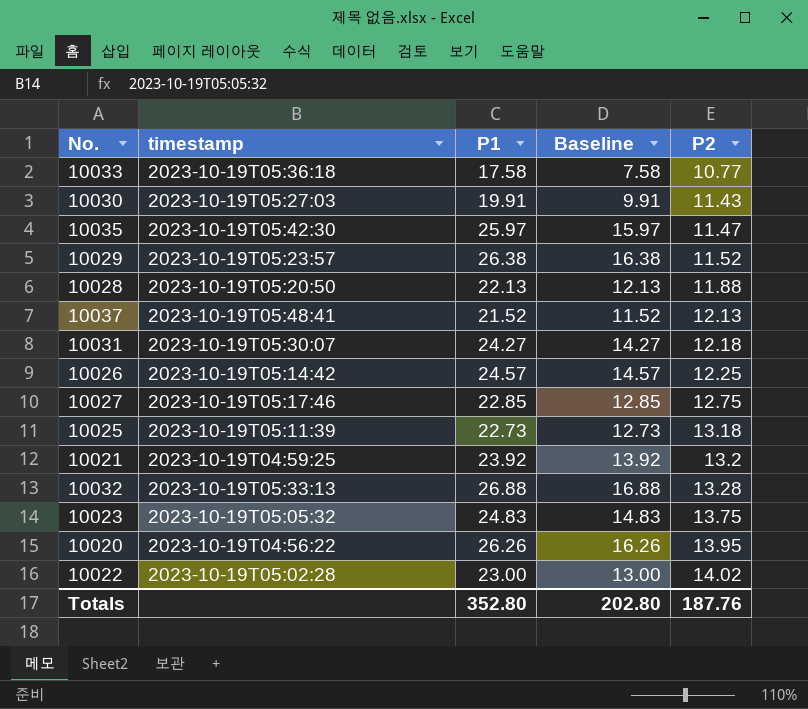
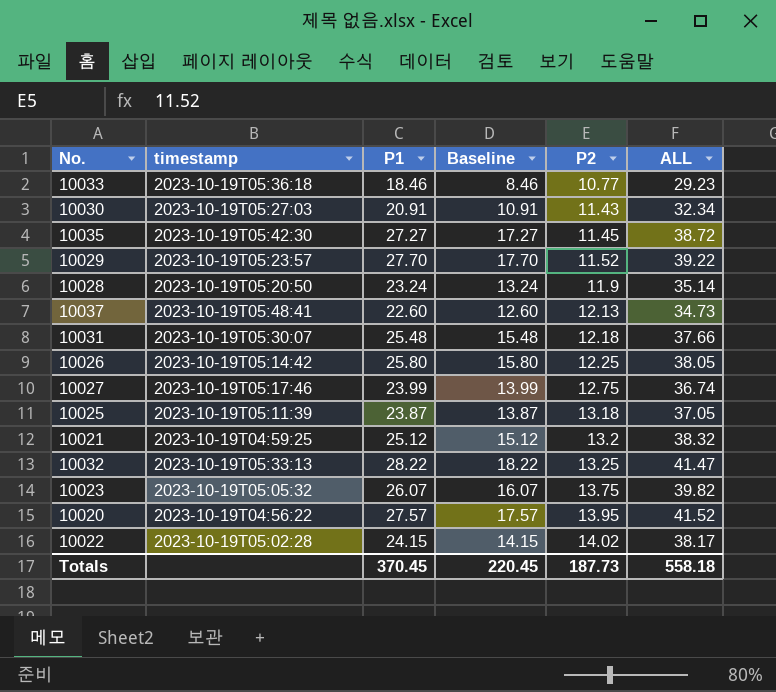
column ALL | formula: none -> [P1] + [P2]
10033 | P1: 17.58 -> 18.46
10033 | Baseline: 7.58 -> 8.46
10030 | P1: 19.91 -> 20.91
10030 | Baseline: 9.91 -> 10.91
10035 | P1: 25.97 -> 27.27
10035 | Baseline: 15.97 -> 17.27
10035 | P2: 11.47 -> 11.45
10029 | P1: 26.38 -> 27.70
10029 | Baseline: 16.38 -> 17.70
10028 | P1: 22.13 -> 23.24
10028 | Baseline: 12.13 -> 13.24
10028 | P2: 11.88 -> 11.9
10037 | P1: 21.52 -> 22.60
10037 | Baseline: 11.52 -> 12.60
10031 | P1: 24.27 -> 25.48
10031 | Baseline: 14.27 -> 15.48
10026 | P1: 24.57 -> 25.80
10026 | Baseline: 14.57 -> 15.80
10027 | P1: 22.85 -> 23.99
10027 | Baseline: 12.85 -> 13.99
10025 | P1: 22.73 -> 23.87
10025 | Baseline: 12.73 -> 13.87
10021 | P1: 23.92 -> 25.12
10021 | Baseline: 13.92 -> 15.12
10032 | P1: 26.88 -> 28.22
10032 | Baseline: 16.88 -> 18.22
10032 | P2: 13.28 -> 13.25
10023 | P1: 24.83 -> 26.07
10023 | Baseline: 14.83 -> 16.07
10020 | P1: 26.26 -> 27.57
10020 | Baseline: 16.26 -> 17.57
10022 | P1: 23.00 -> 24.15
10022 | Baseline: 13.00 -> 14.15
Totals | P1: 352.80 -> 370.45
Totals | Baseline: 202.80 -> 220.45
Totals | P2: 187.76 -> 187.73

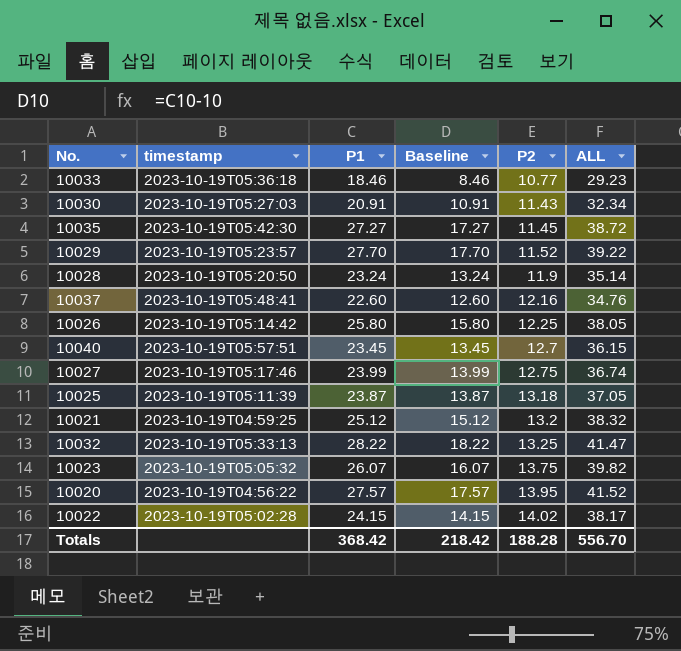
row 10031: 2023-10-19T05:30:07 | 25.48 | 15.48 | 12.18 | 37.66 -> none
10037 | P2: 12.13 -> 12.16
10037 | ALL: 34.73 -> 34.76
row 10040: none -> 2023-10-19T05:57:51 | 23.45 | 13.45 | 12.7 | 36.15
Totals | P1: 370.45 -> 368.42
Totals | Baseline: 220.45 -> 218.42
Totals | P2: 187.73 -> 188.28
Totals | ALL: 558.18 -> 556.70

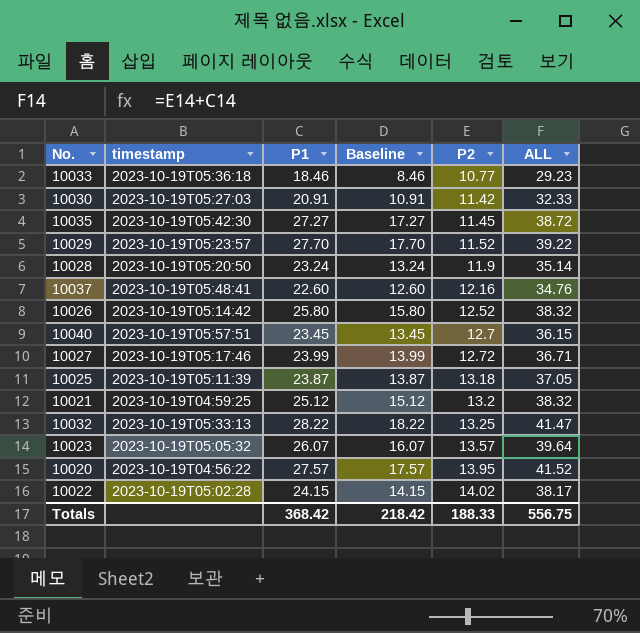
10030 | P2: 11.43 -> 11.42
10030 | ALL: 32.34 -> 32.33
10026 | P2: 12.25 -> 12.52
10026 | ALL: 38.05 -> 38.32
10027 | P2: 12.75 -> 12.72
10027 | ALL: 36.74 -> 36.71
10023 | P2: 13.75 -> 13.57
10023 | ALL: 39.82 -> 39.64
Totals | P2: 188.28 -> 188.33
Totals | ALL: 556.70 -> 556.75

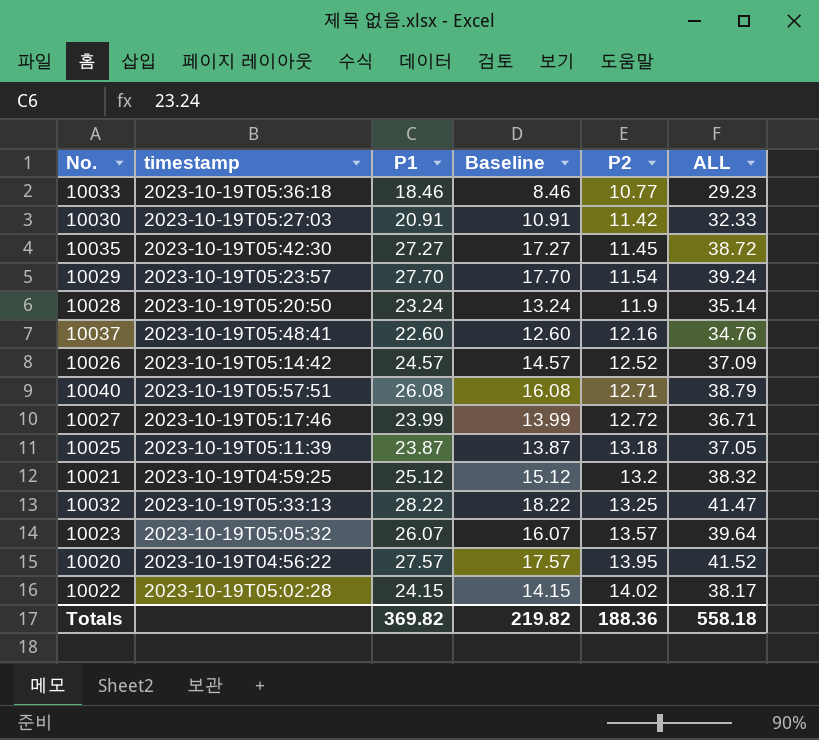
10029 | P2: 11.52 -> 11.54
10029 | ALL: 39.22 -> 39.24
10026 | P1: 25.80 -> 24.57
10026 | Baseline: 15.80 -> 14.57
10026 | ALL: 38.32 -> 37.09
10040 | P1: 23.45 -> 26.08
10040 | Baseline: 13.45 -> 16.08
10040 | P2: 12.7 -> 12.71
10040 | ALL: 36.15 -> 38.79
Totals | P1: 368.42 -> 369.82
Totals | Baseline: 218.42 -> 219.82
Totals | P2: 188.33 -> 188.36
Totals | ALL: 556.75 -> 558.18

